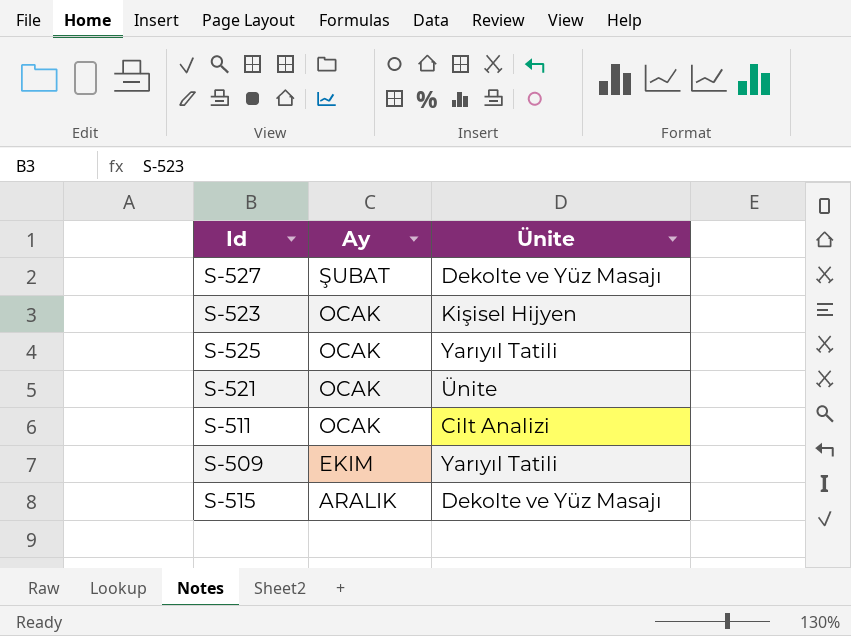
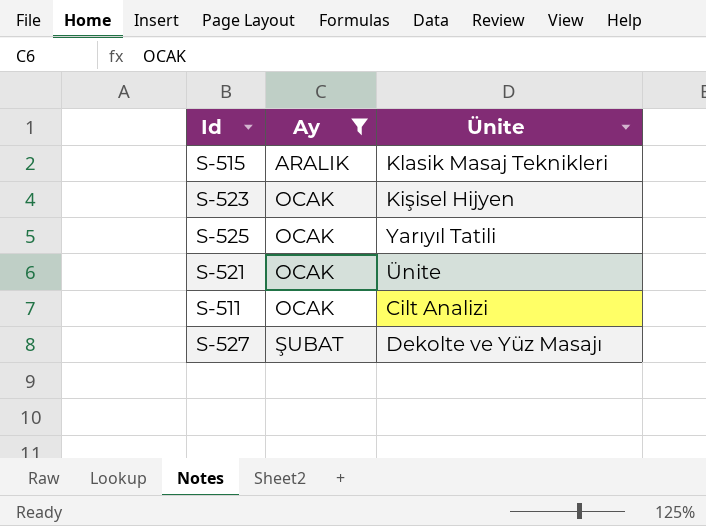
filter: none -> Ay != EKIM
row order: Ay descending -> Ay ascending
S-515 | Ünite: Dekolte ve Yüz Masajı -> Klasik Masaj Teknikleri

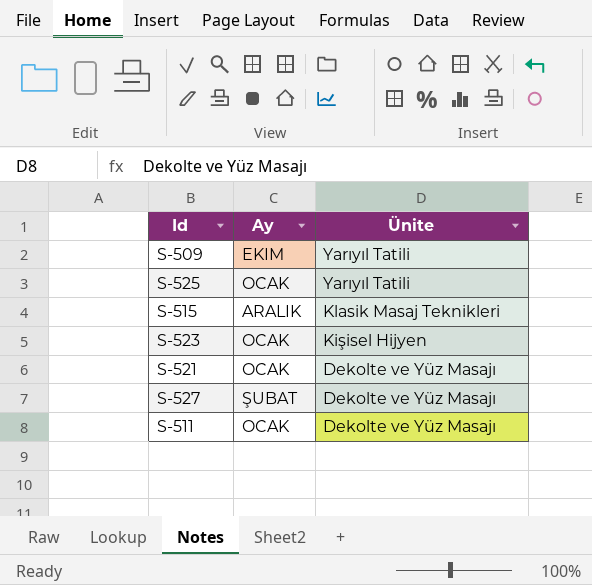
filter: Ay != EKIM -> none
row order: Ay ascending -> Ünite descending
S-521 | Ünite: Ünite -> Dekolte ve Yüz Masajı
S-511 | Ünite: Cilt Analizi -> Dekolte ve Yüz Masajı

